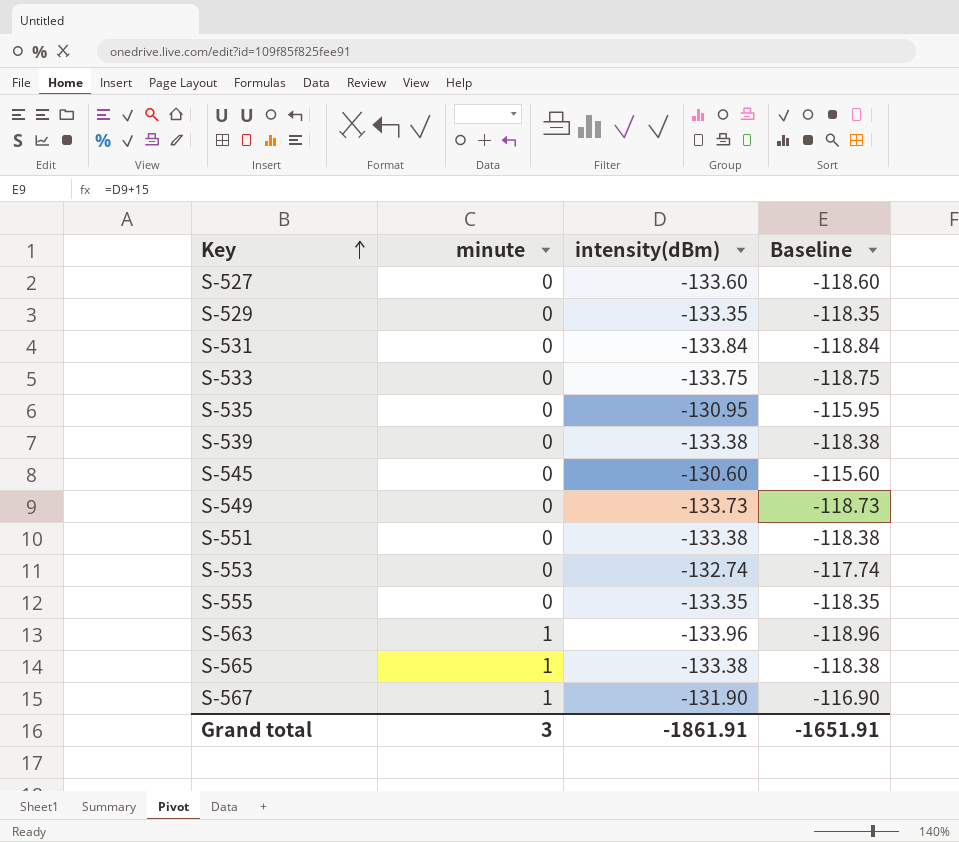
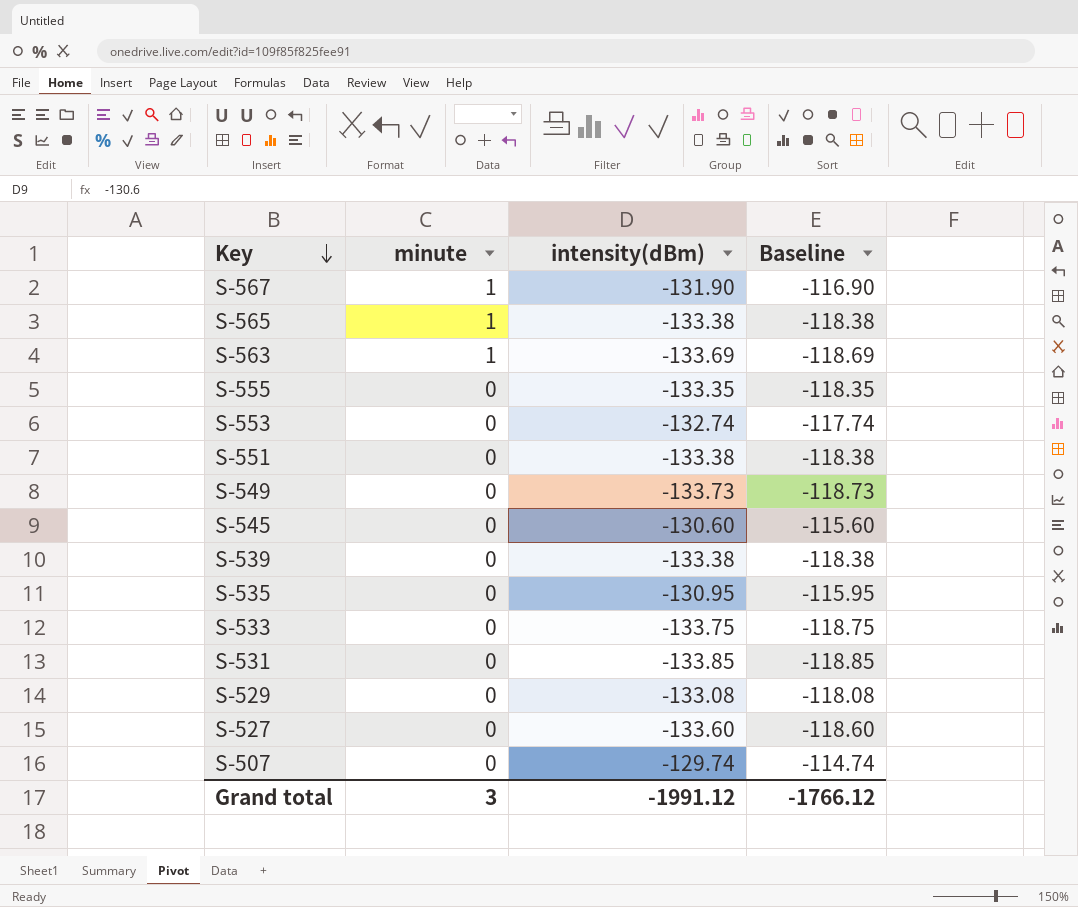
row order: Key ascending -> Key descending
S-563 | intensity(dBm): -133.96 -> -133.69
S-563 | Baseline: -118.96 -> -118.69
S-531 | intensity(dBm): -133.84 -> -133.85
S-531 | Baseline: -118.84 -> -118.85
S-529 | intensity(dBm): -133.35 -> -133.08
S-529 | Baseline: -118.35 -> -118.08
row S-507: none -> 0 | -129.74 | -114.74
Grand total | intensity(dBm): -1861.91 -> -1991.12
Grand total | Baseline: -1651.91 -> -1766.12

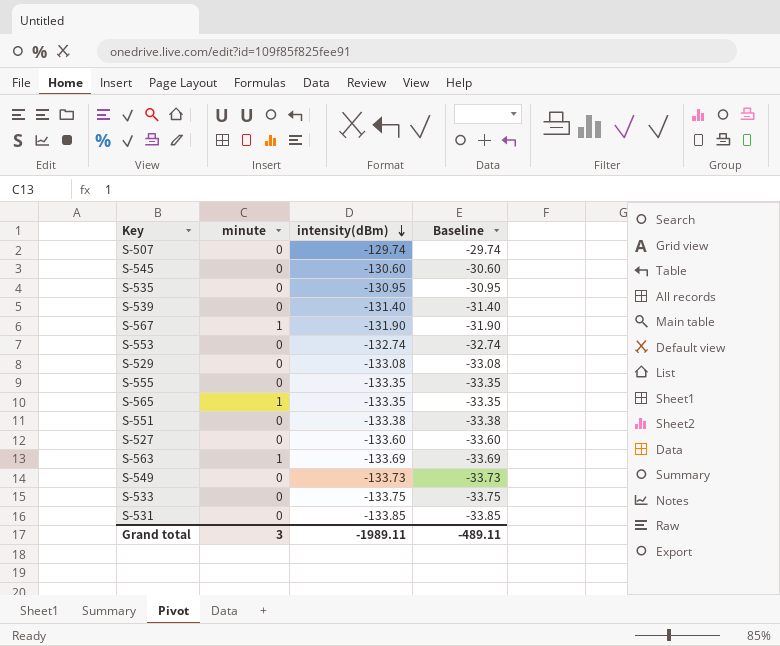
row order: Key descending -> intensity(dBm) descending
column Baseline | formula: [intensity(dBm)] + 15 -> [intensity(dBm)] + 100
S-539 | intensity(dBm): -133.38 -> -131.40
S-565 | intensity(dBm): -133.38 -> -133.35
Grand total | intensity(dBm): -1991.12 -> -1989.11
Grand total | Baseline: -1766.12 -> -489.11

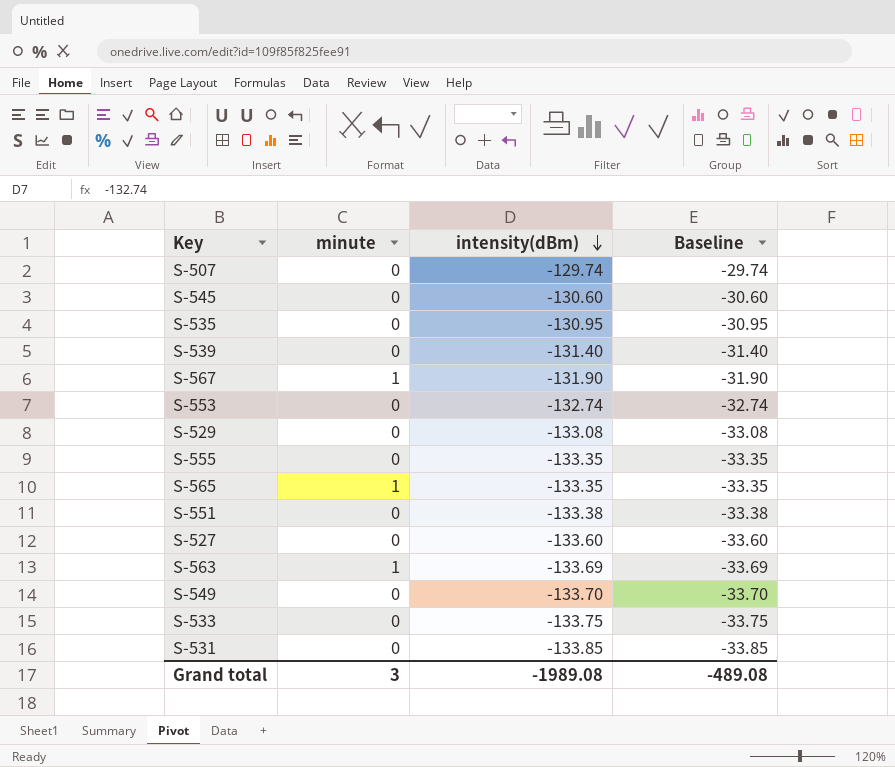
S-549 | intensity(dBm): -133.73 -> -133.70
S-549 | Baseline: -33.73 -> -33.70
Grand total | intensity(dBm): -1989.11 -> -1989.08
Grand total | Baseline: -489.11 -> -489.08

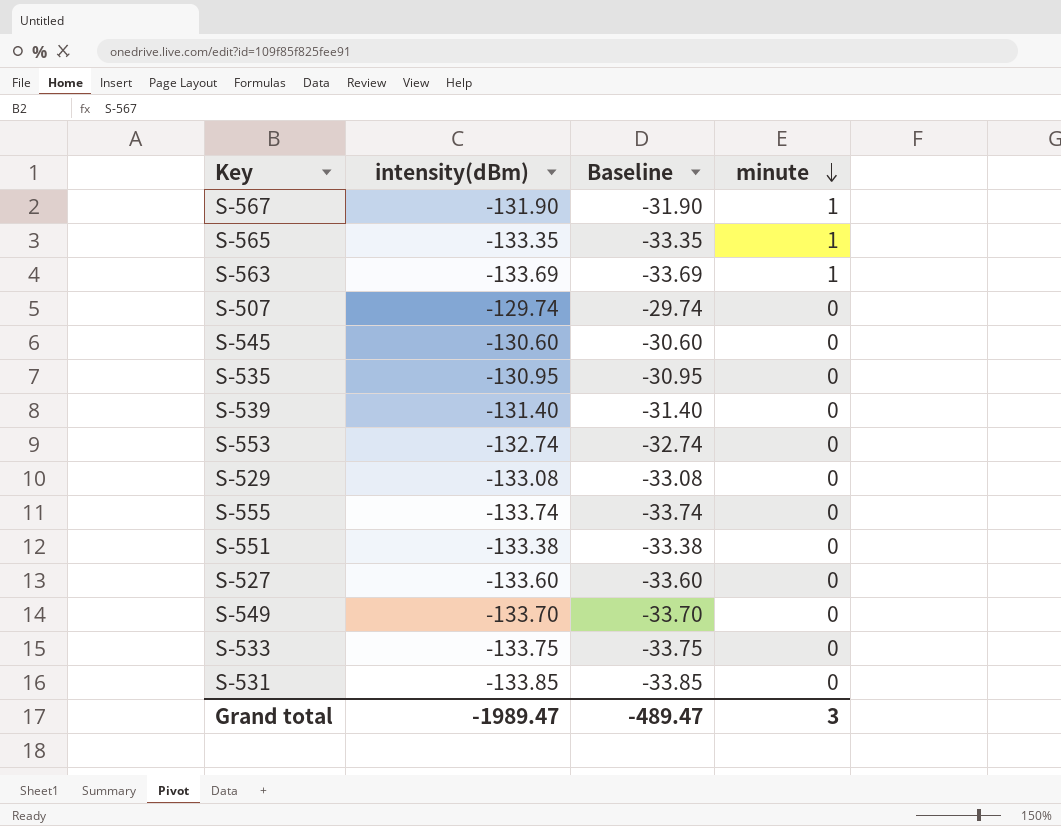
row order: intensity(dBm) descending -> minute descending
column minute | position: 2 -> 4
S-555 | intensity(dBm): -133.35 -> -133.74
S-555 | Baseline: -33.35 -> -33.74
Grand total | intensity(dBm): -1989.08 -> -1989.47
Grand total | Baseline: -489.08 -> -489.47

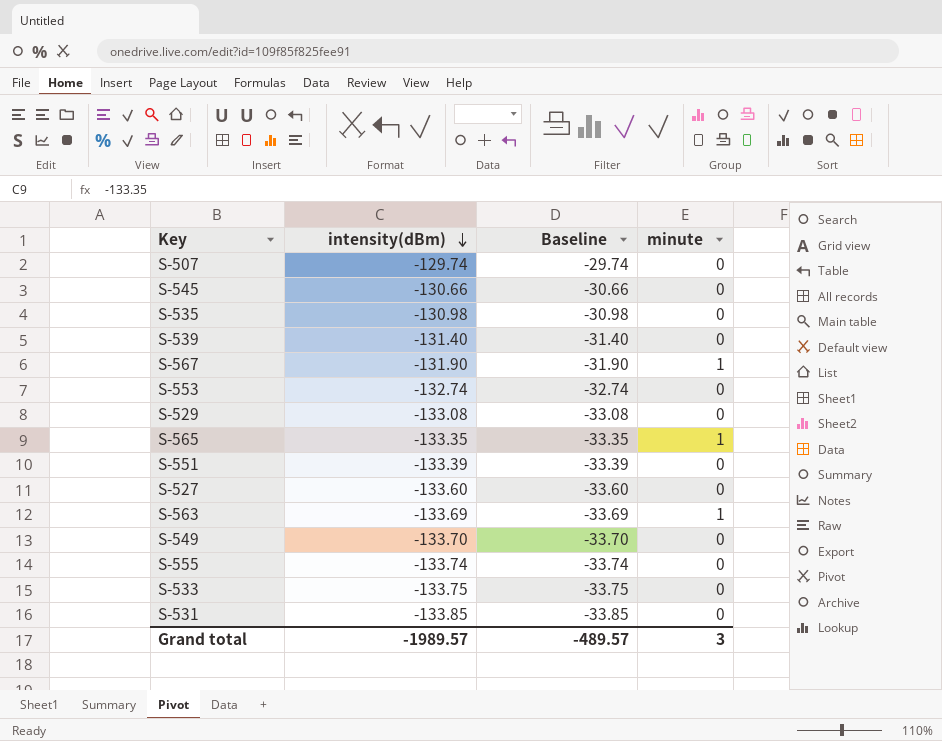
row order: minute descending -> intensity(dBm) descending
S-545 | intensity(dBm): -130.60 -> -130.66
S-545 | Baseline: -30.60 -> -30.66
S-535 | intensity(dBm): -130.95 -> -130.98
S-535 | Baseline: -30.95 -> -30.98
S-551 | intensity(dBm): -133.38 -> -133.39
S-551 | Baseline: -33.38 -> -33.39
Grand total | intensity(dBm): -1989.47 -> -1989.57
Grand total | Baseline: -489.47 -> -489.57

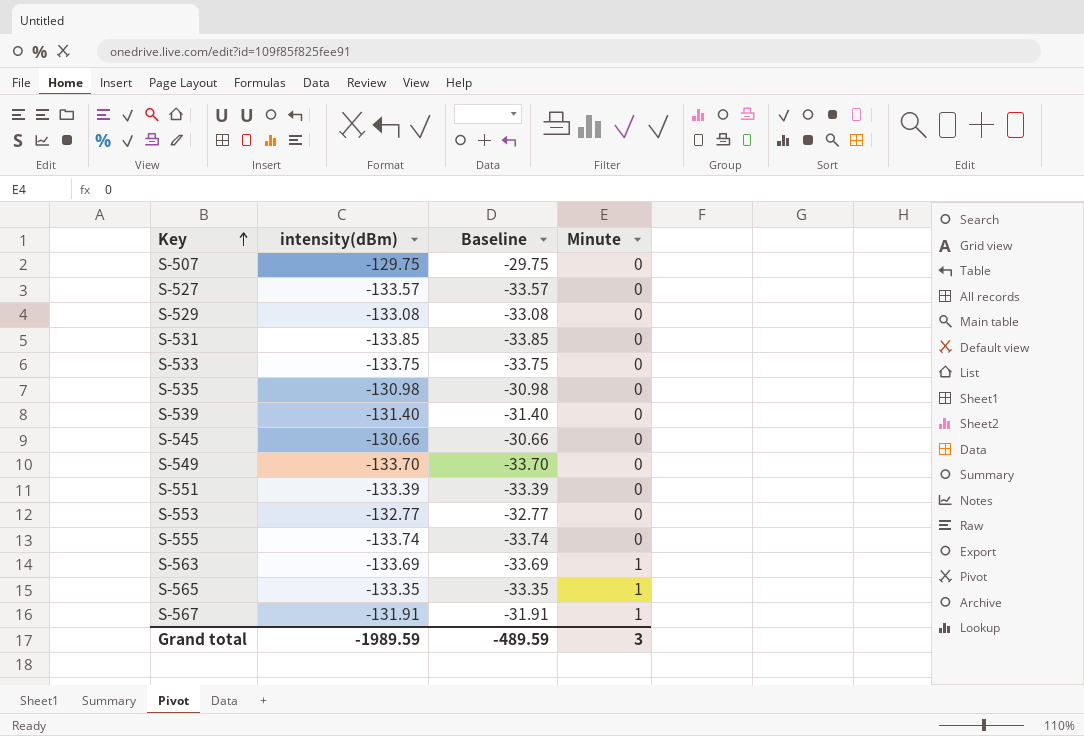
row order: intensity(dBm) descending -> Key ascending
column name: minute -> Minute
S-507 | intensity(dBm): -129.74 -> -129.75
S-507 | Baseline: -29.74 -> -29.75
S-527 | intensity(dBm): -133.60 -> -133.57
S-527 | Baseline: -33.60 -> -33.57
S-553 | intensity(dBm): -132.74 -> -132.77
S-553 | Baseline: -32.74 -> -32.77
S-567 | intensity(dBm): -131.90 -> -131.91
S-567 | Baseline: -31.90 -> -31.91
Grand total | intensity(dBm): -1989.57 -> -1989.59
Grand total | Baseline: -489.57 -> -489.59

